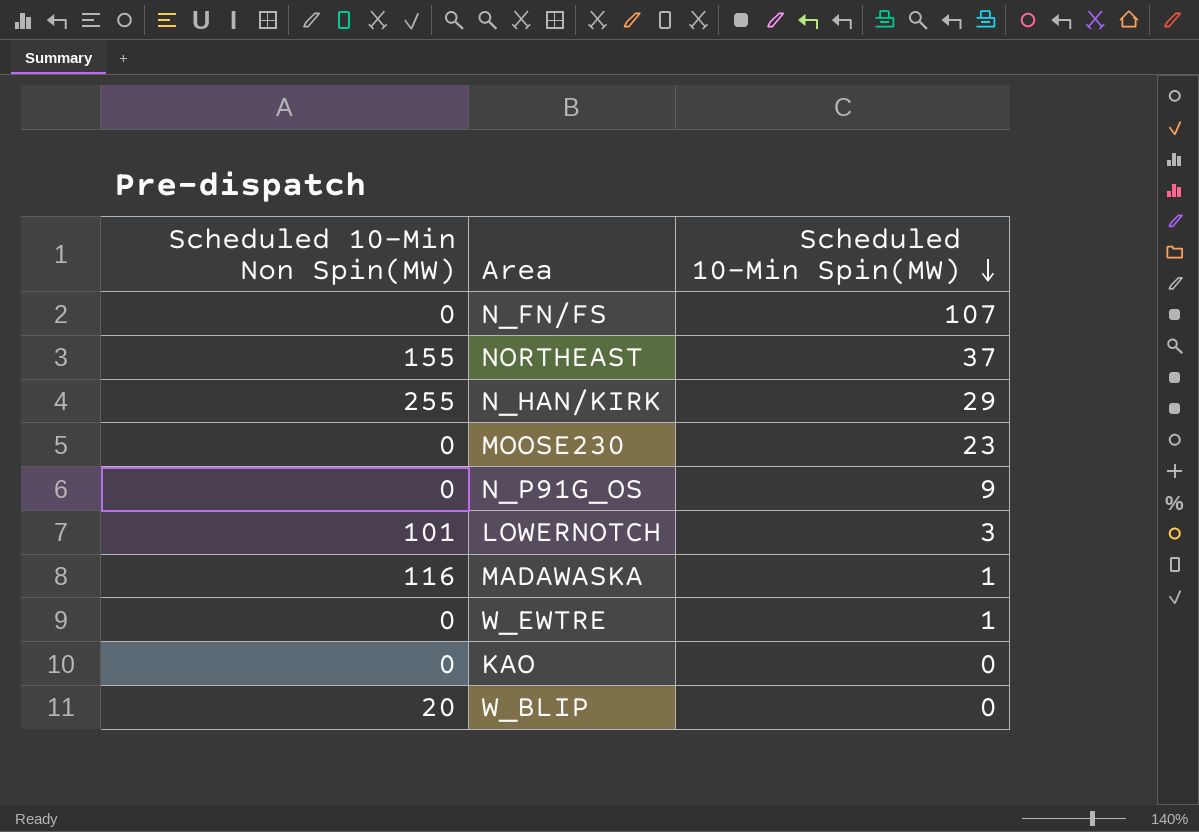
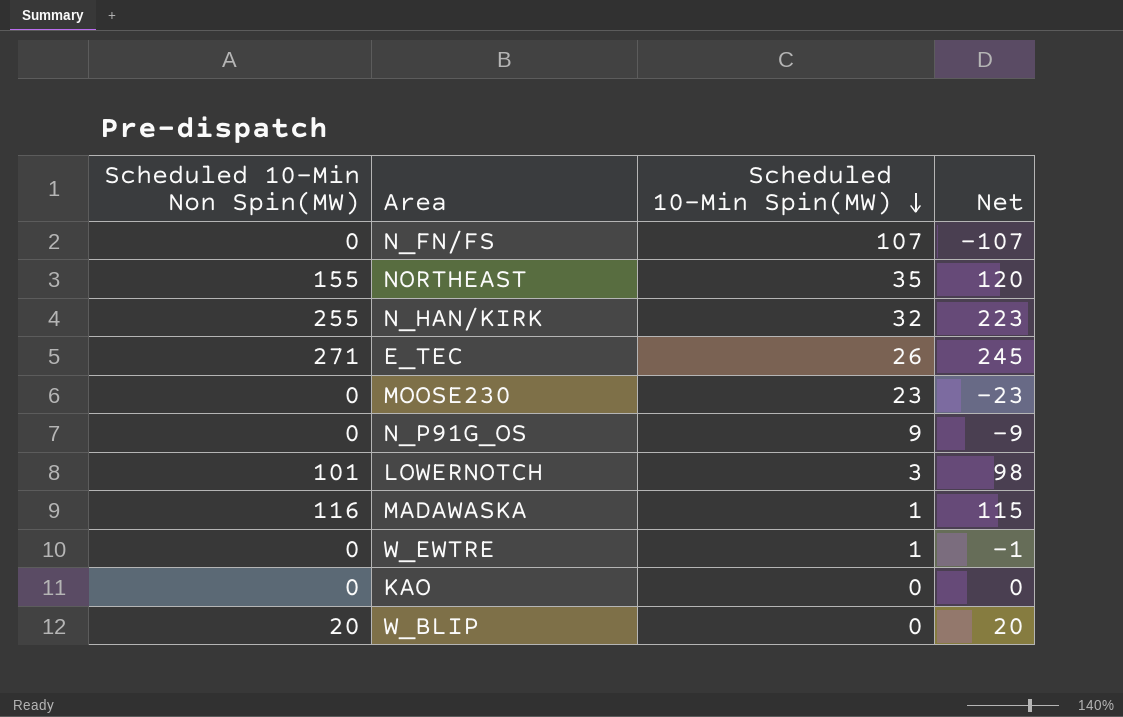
column Net | formula: none -> [Scheduled 10-Min Non Spin(MW)] - [Scheduled 10-Min Spin(MW)]
NORTHEAST | Scheduled 10-Min Spin(MW): 37 -> 35
N_HAN/KIRK | Scheduled 10-Min Spin(MW): 29 -> 32
row E_TEC: none -> 271 | 26 | 245

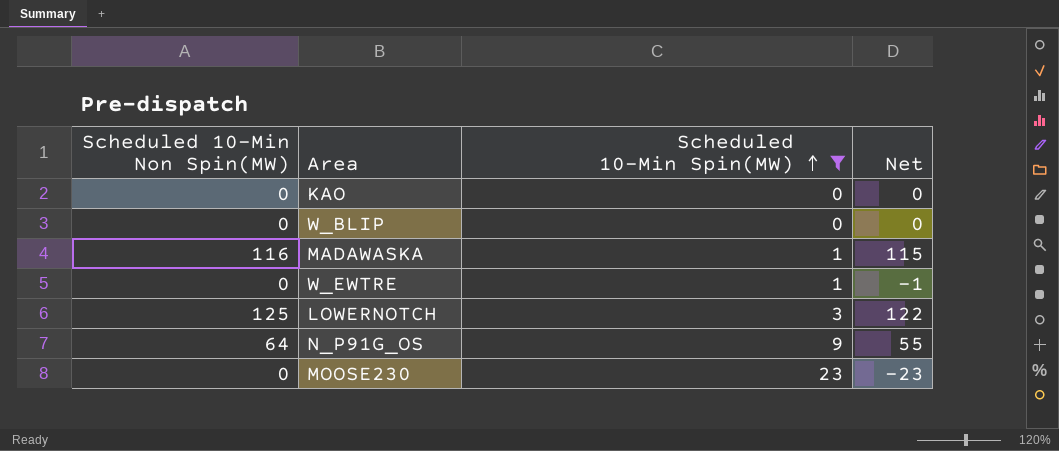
filter: none -> Scheduled 10-Min Spin(MW) <= 23
row order: Scheduled 10-Min Spin(MW) descending -> Scheduled 10-Min Spin(MW) ascending
W_BLIP | Scheduled 10-Min Non Spin(MW): 20 -> 0
W_BLIP | Net: 20 -> 0
LOWERNOTCH | Scheduled 10-Min Non Spin(MW): 101 -> 125
LOWERNOTCH | Net: 98 -> 122
N_P91G_OS | Scheduled 10-Min Non Spin(MW): 0 -> 64
N_P91G_OS | Net: -9 -> 55

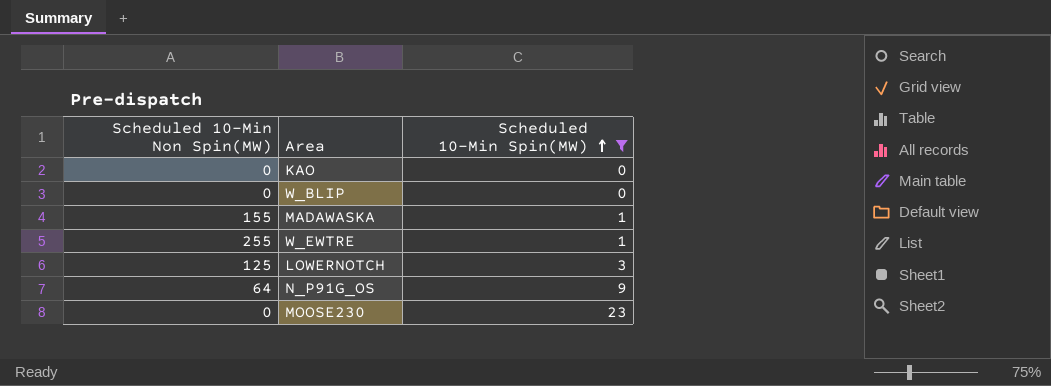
column Net | formula: [Scheduled 10-Min Non Spin(MW)] - [Scheduled 10-Min Spin(MW)] -> none
MADAWASKA | Scheduled 10-Min Non Spin(MW): 116 -> 155
W_EWTRE | Scheduled 10-Min Non Spin(MW): 0 -> 255

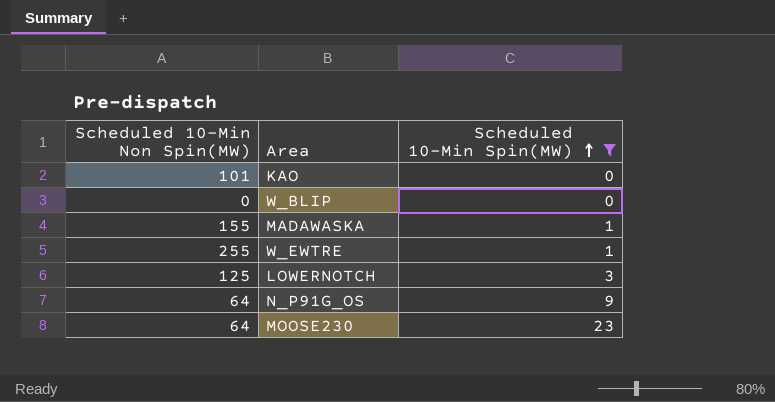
KAO | Scheduled 10-Min Non Spin(MW): 0 -> 101
MOOSE230 | Scheduled 10-Min Non Spin(MW): 0 -> 64

